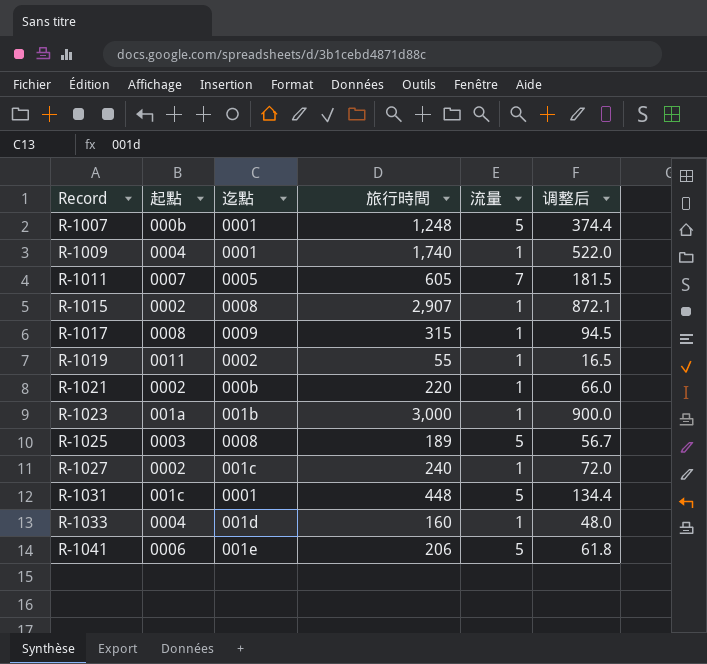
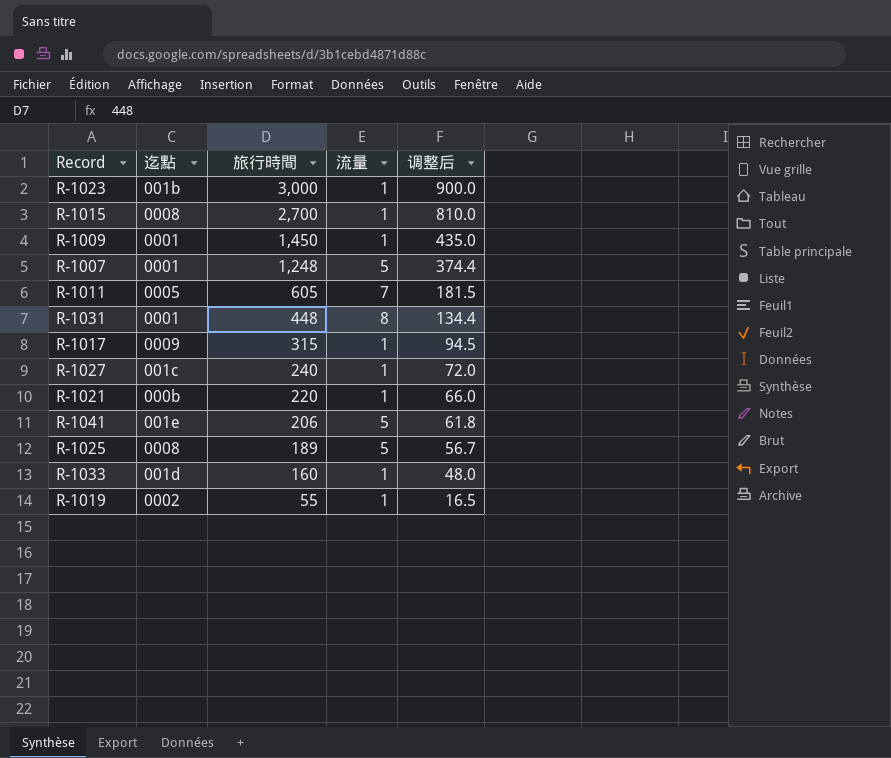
row order: Record ascending -> 旅行時間 descending
column 起點 | position: 2 -> none
R-1015 | 旅行時間: 2,907 -> 2,700
R-1015 | 调整后: 872.1 -> 810.0
R-1009 | 旅行時間: 1,740 -> 1,450
R-1009 | 调整后: 522.0 -> 435.0
R-1031 | 流量: 5 -> 8

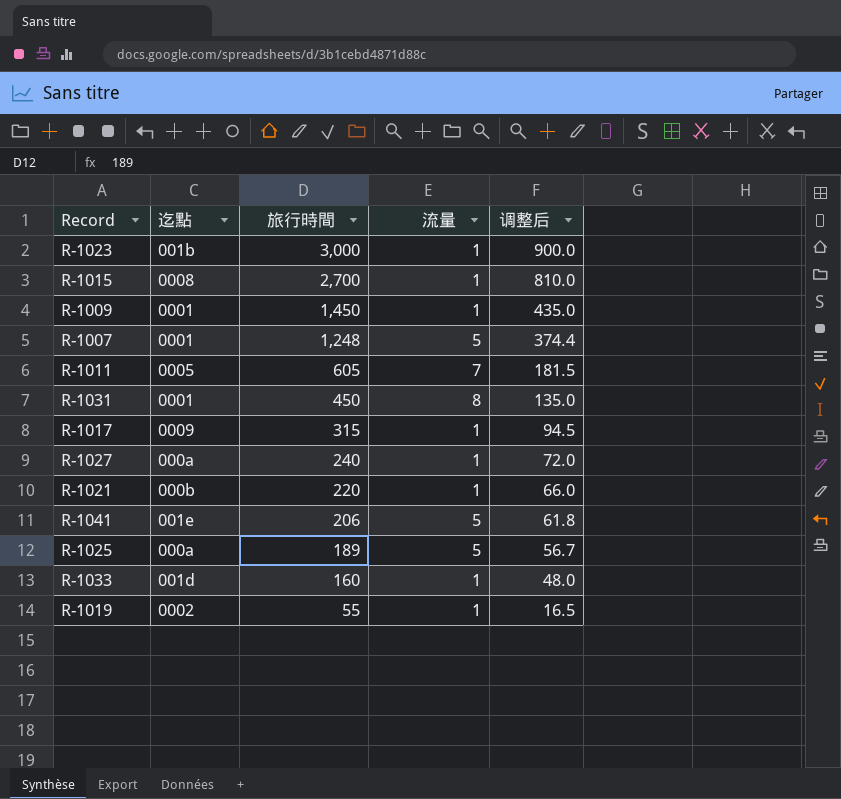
R-1031 | 旅行時間: 448 -> 450
R-1031 | 调整后: 134.4 -> 135.0
R-1027 | 迄點: 001c -> 000a
R-1025 | 迄點: 0008 -> 000a

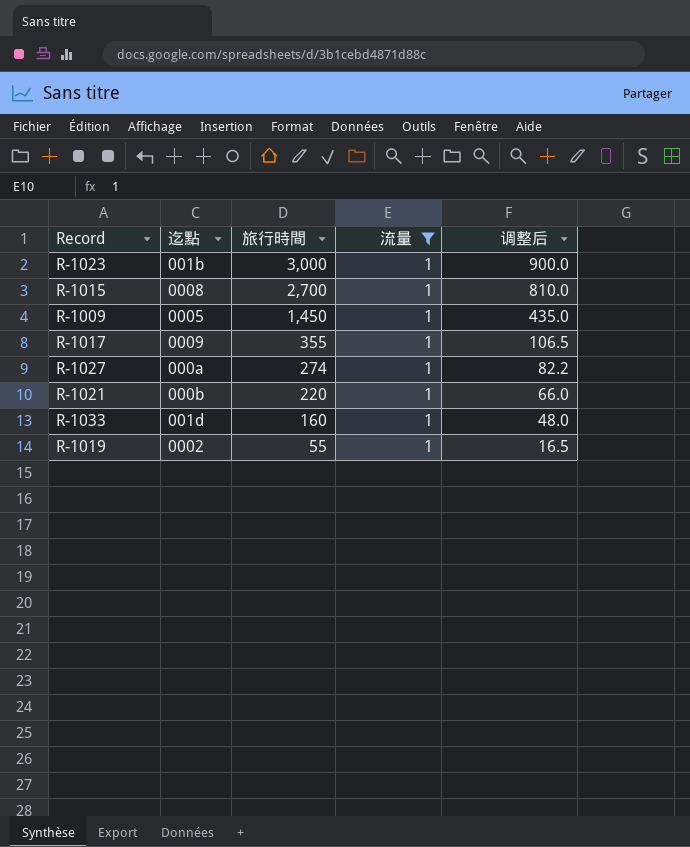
filter: none -> 流量 = 1
R-1009 | 迄點: 0001 -> 0005
R-1017 | 旅行時間: 315 -> 355
R-1017 | 调整后: 94.5 -> 106.5
R-1027 | 旅行時間: 240 -> 274
R-1027 | 调整后: 72.0 -> 82.2

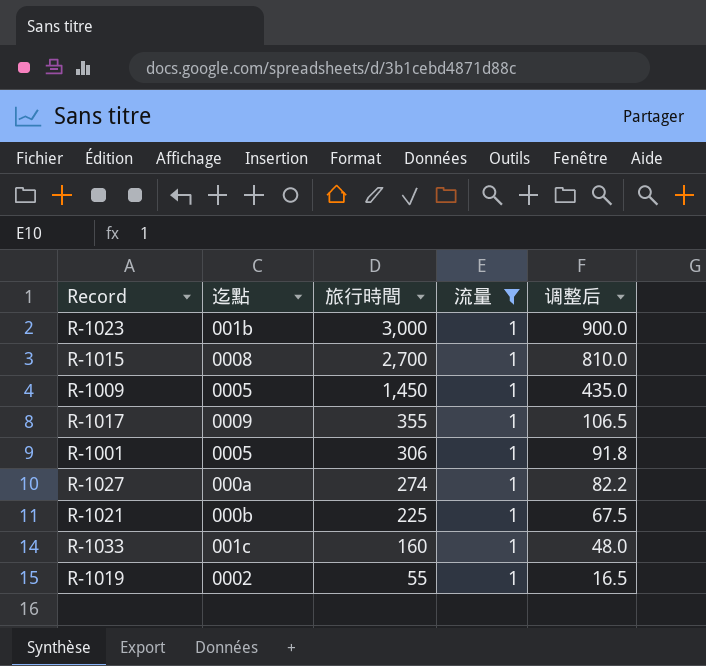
row R-1001: none -> 0005 | 306 | 1 | 91.8
R-1021 | 旅行時間: 220 -> 225
R-1021 | 调整后: 66.0 -> 67.5
R-1033 | 迄點: 001d -> 001c

